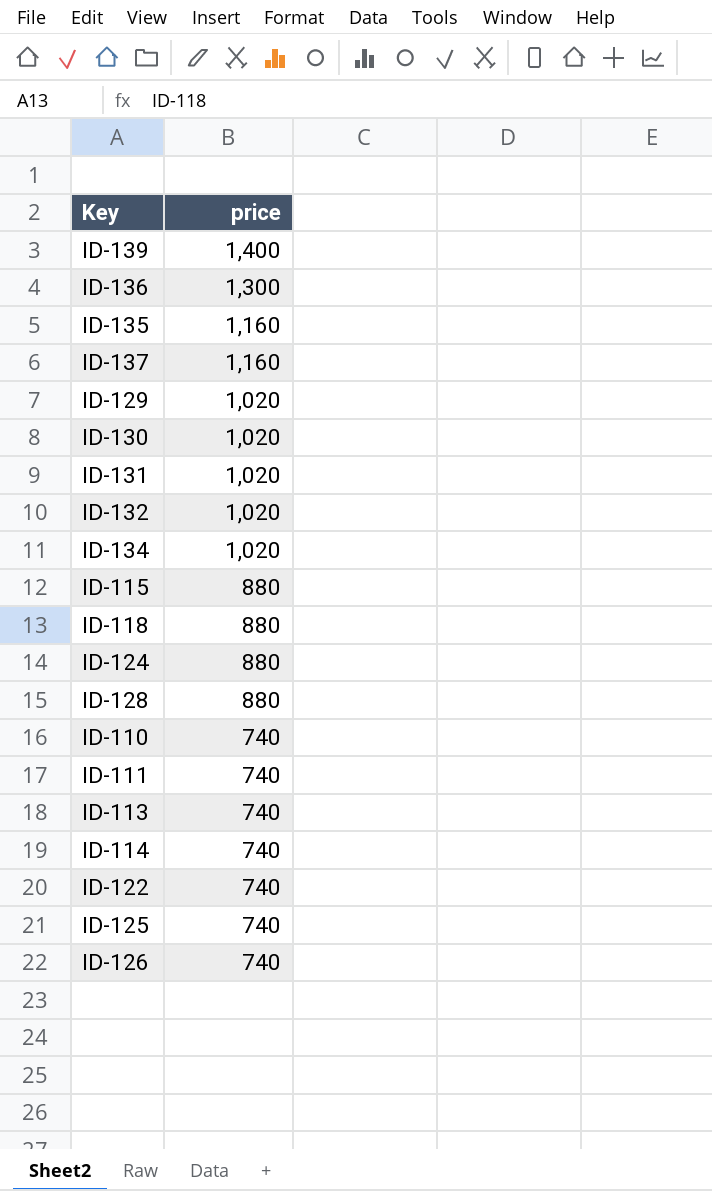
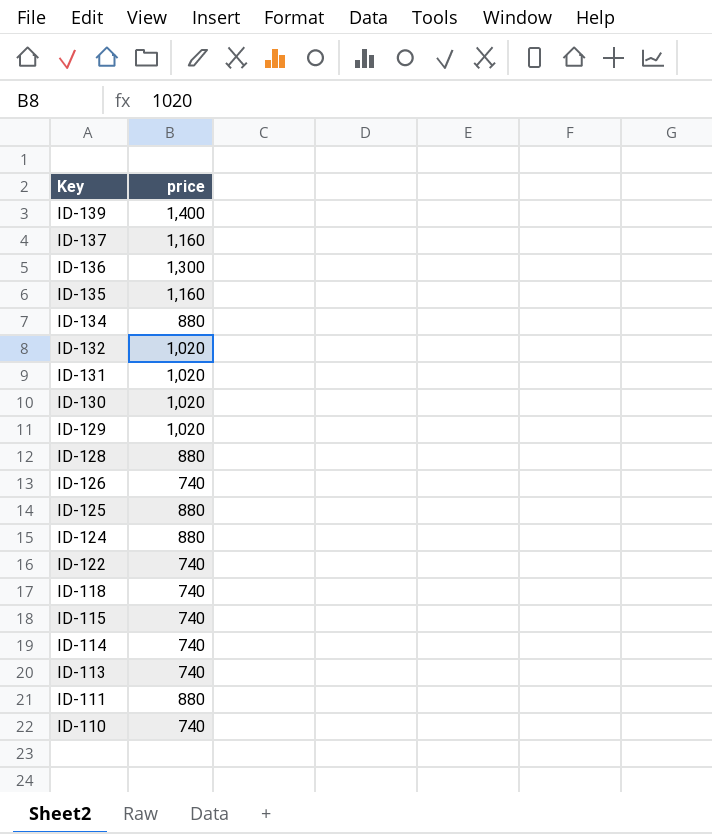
row order: price descending -> Key descending
ID-134 | price: 1,020 -> 880
ID-125 | price: 740 -> 880
ID-118 | price: 880 -> 740
ID-115 | price: 880 -> 740
ID-111 | price: 740 -> 880

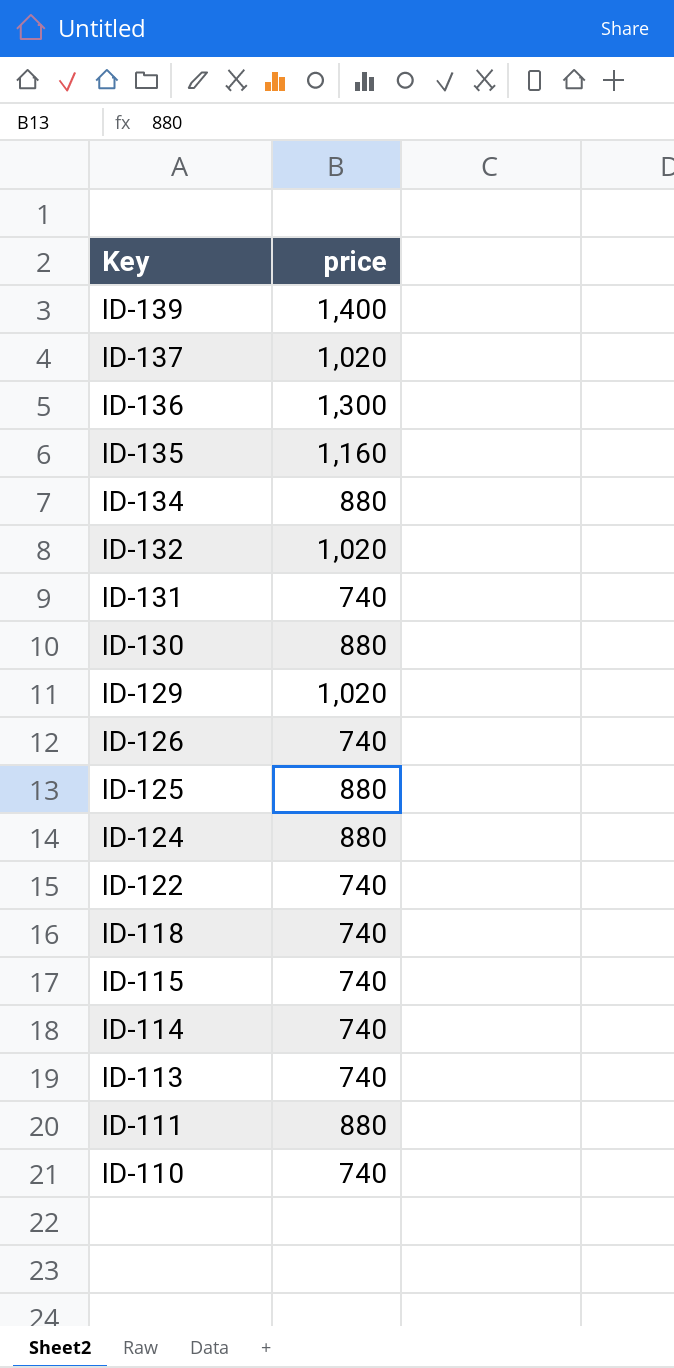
row ID-128: 880 -> none
ID-137 | price: 1,160 -> 1,020
ID-131 | price: 1,020 -> 740
ID-130 | price: 1,020 -> 880

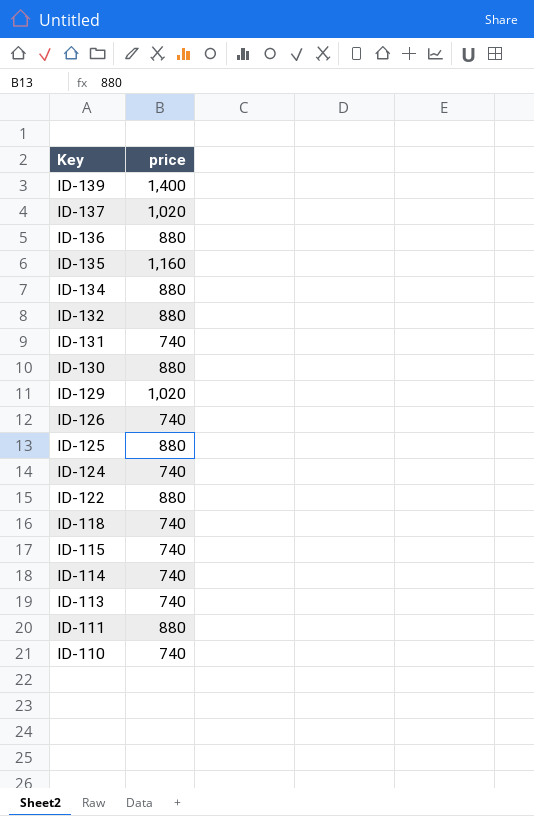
ID-136 | price: 1,300 -> 880
ID-132 | price: 1,020 -> 880
ID-124 | price: 880 -> 740
ID-122 | price: 740 -> 880

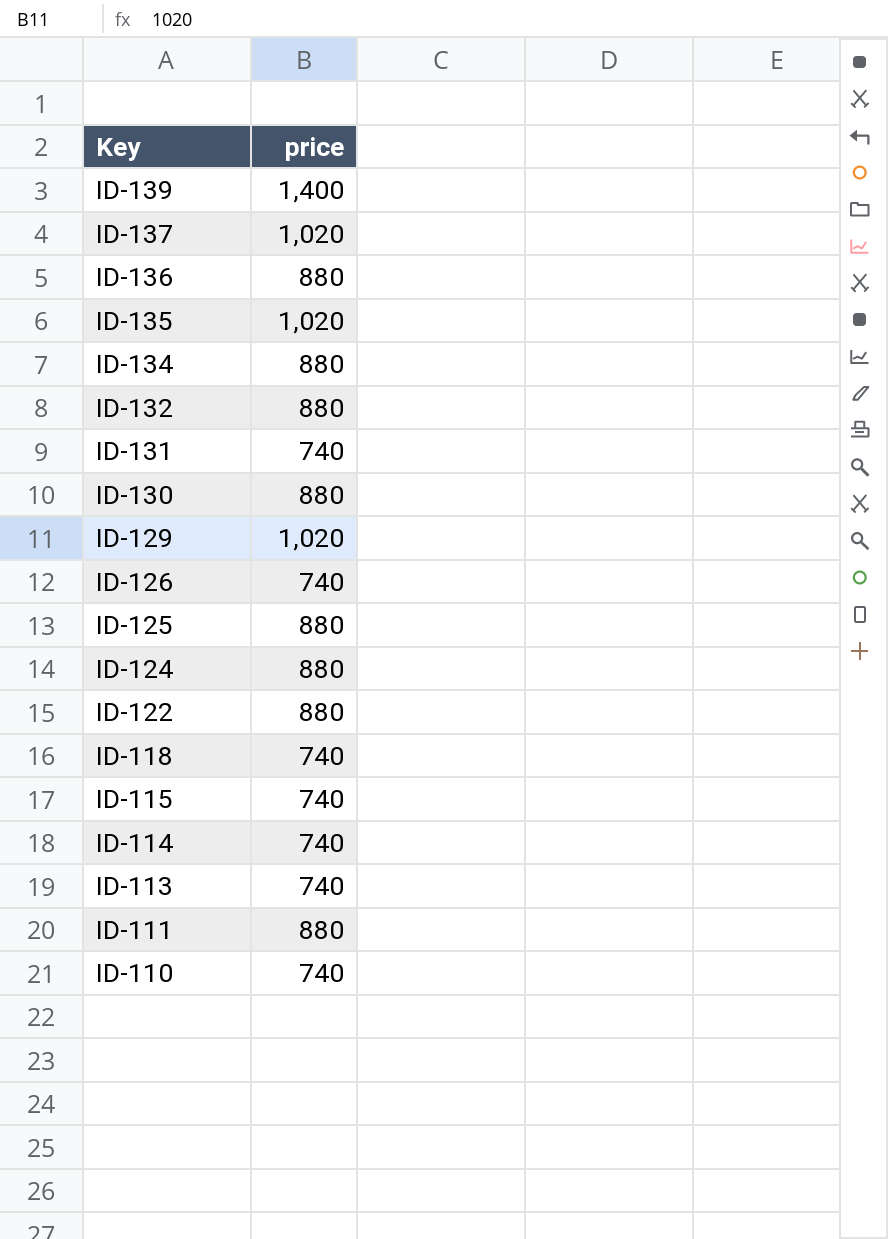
ID-135 | price: 1,160 -> 1,020
ID-124 | price: 740 -> 880

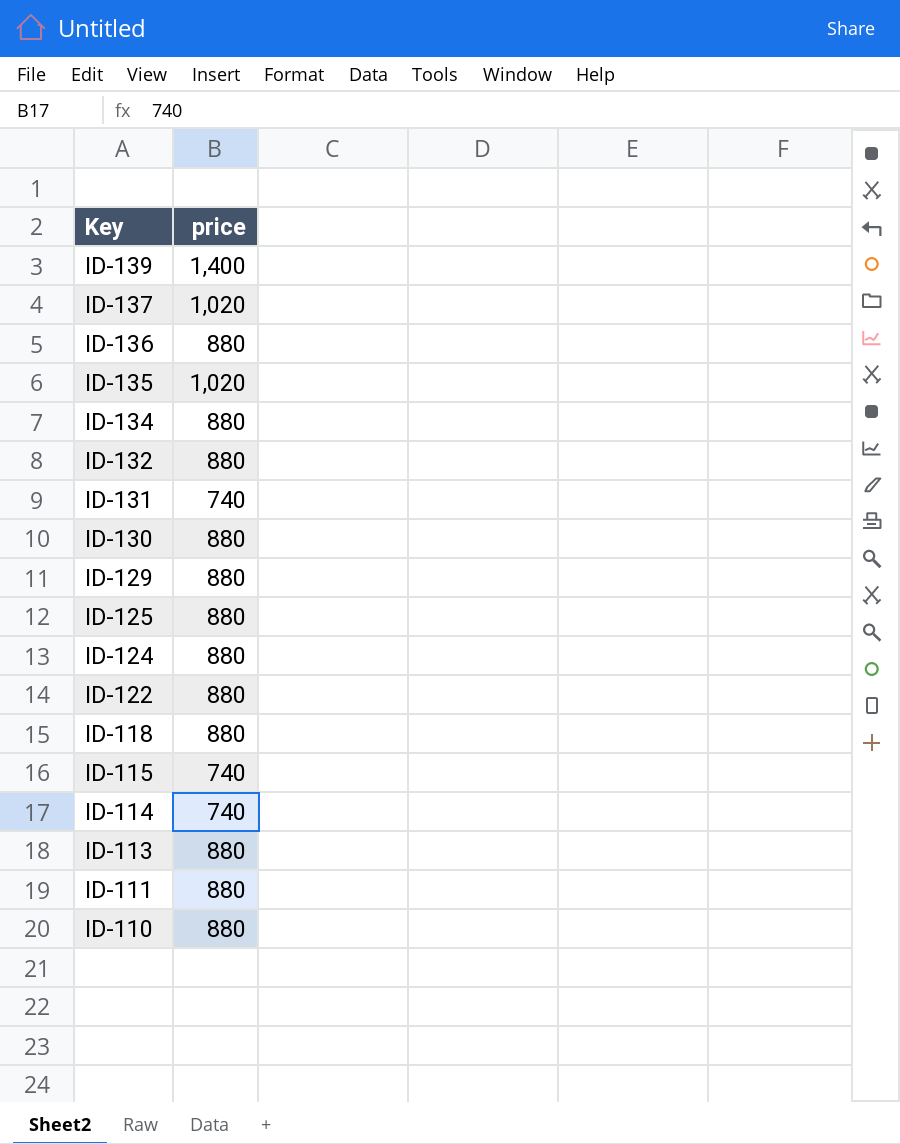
row ID-126: 740 -> none
ID-129 | price: 1,020 -> 880
ID-118 | price: 740 -> 880
ID-113 | price: 740 -> 880
ID-110 | price: 740 -> 880

